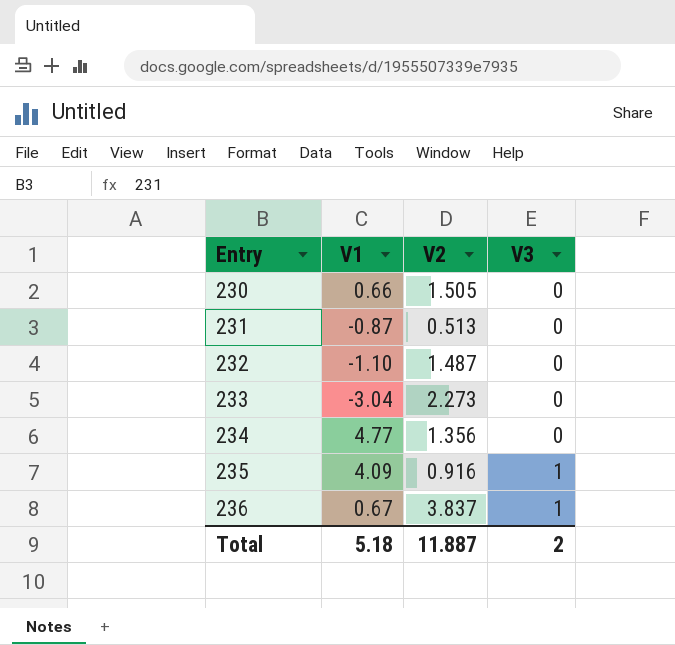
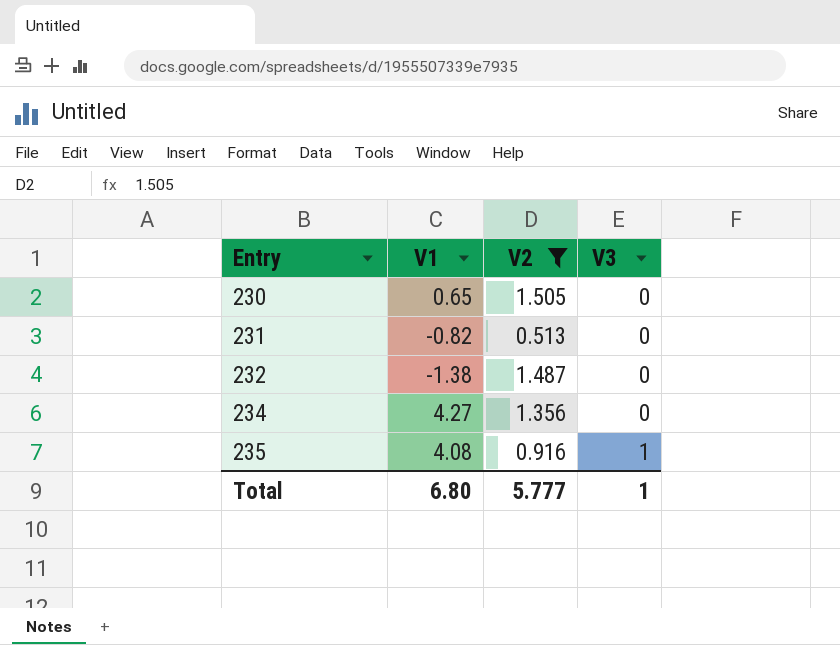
filter: none -> V2 <= 1.505
230 | V1: 0.66 -> 0.65
231 | V1: -0.87 -> -0.82
232 | V1: -1.10 -> -1.38
234 | V1: 4.77 -> 4.27
235 | V1: 4.09 -> 4.08
Total | V1: 5.18 -> 6.80
Total | V2: 11.887 -> 5.777
Total | V3: 2 -> 1

